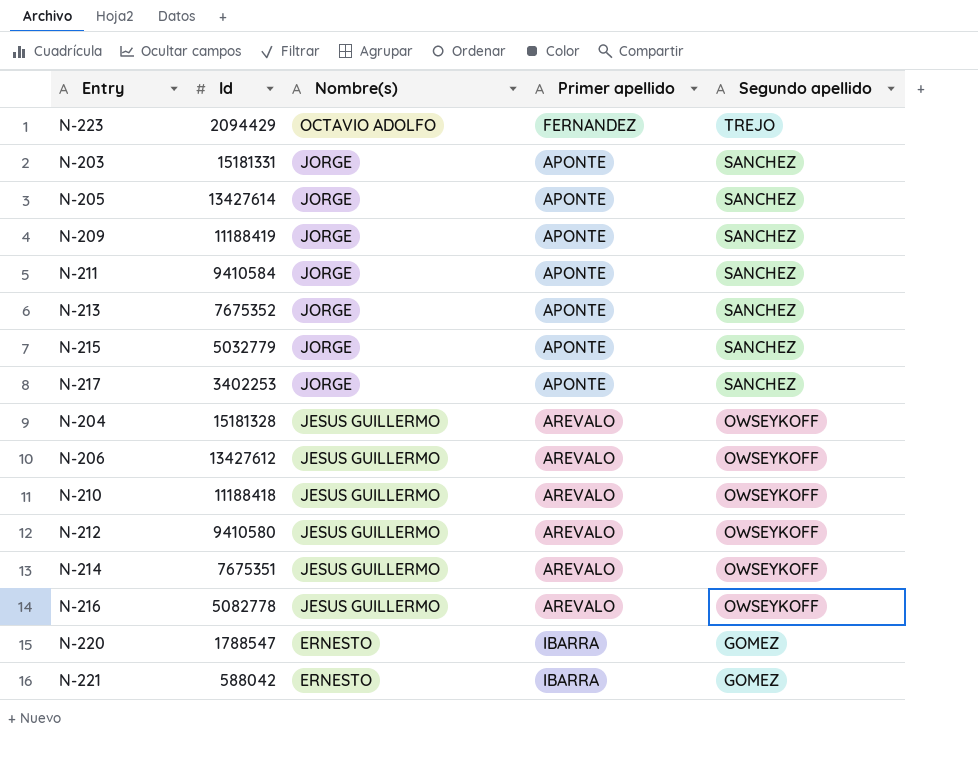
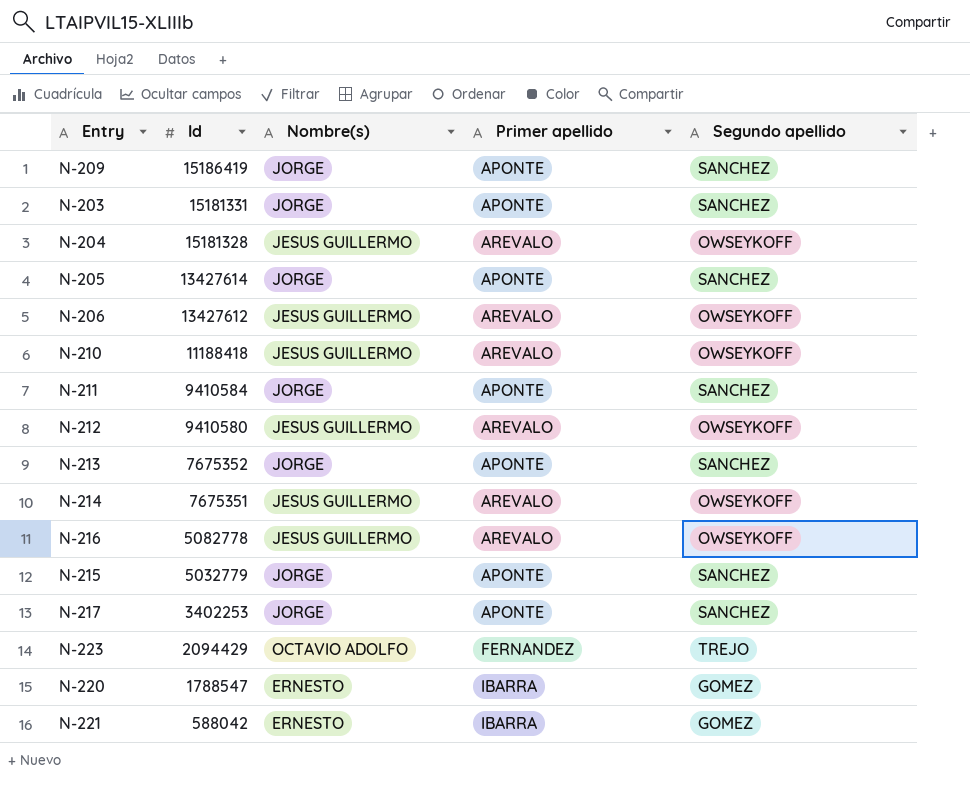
row order: Nombre(s) descending -> Id descending
N-209 | Id: 11188419 -> 15186419

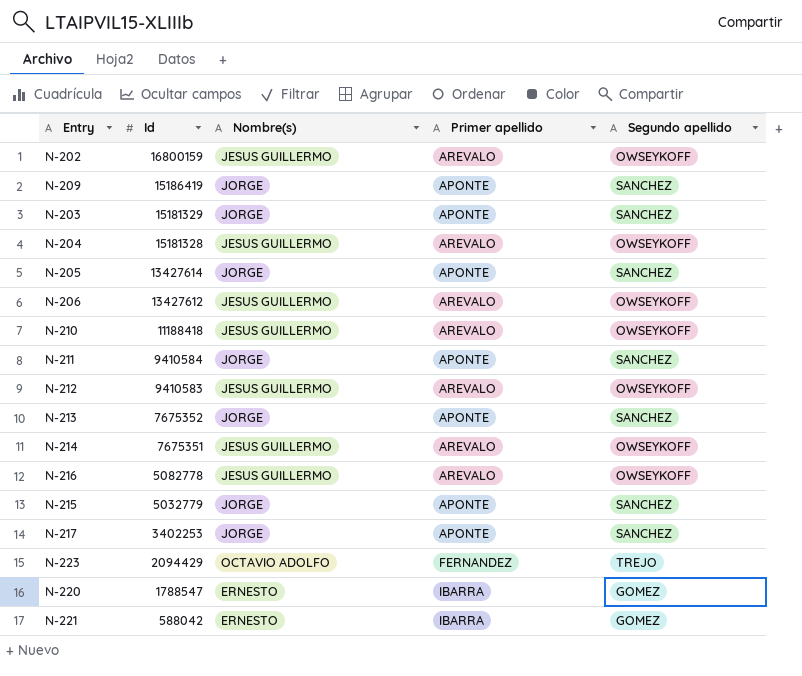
row N-202: none -> 16800159 | JESUS GUILLERMO | AREVALO | OWSEYKOFF
N-203 | Id: 15181331 -> 15181329
N-212 | Id: 9410580 -> 9410583

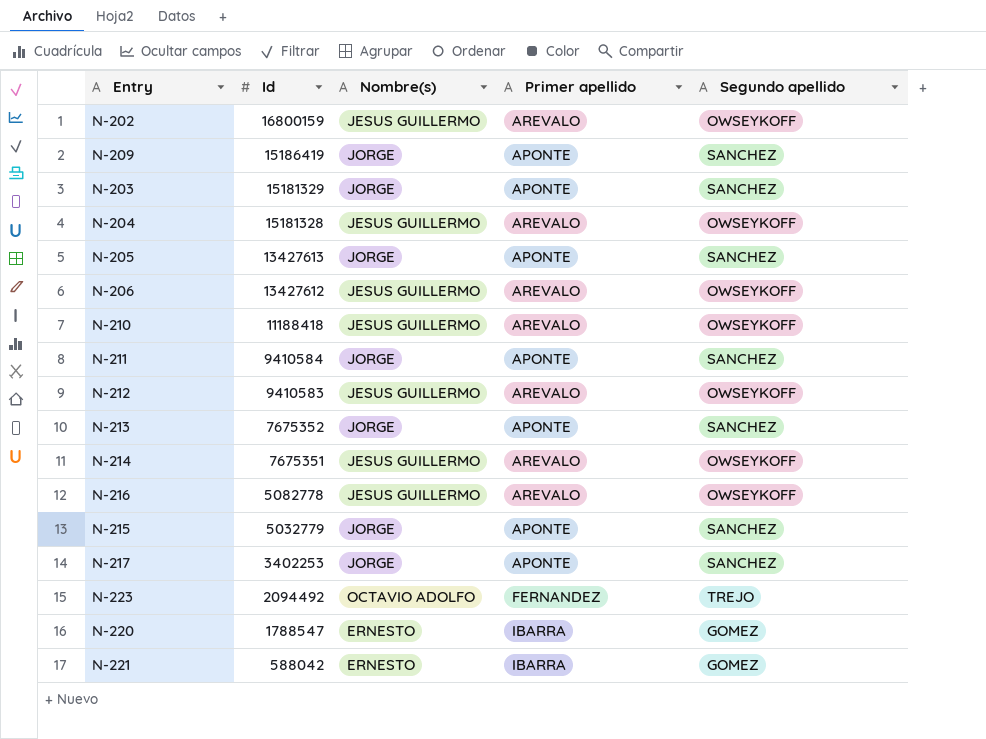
N-205 | Id: 13427614 -> 13427613
N-223 | Id: 2094429 -> 2094492

